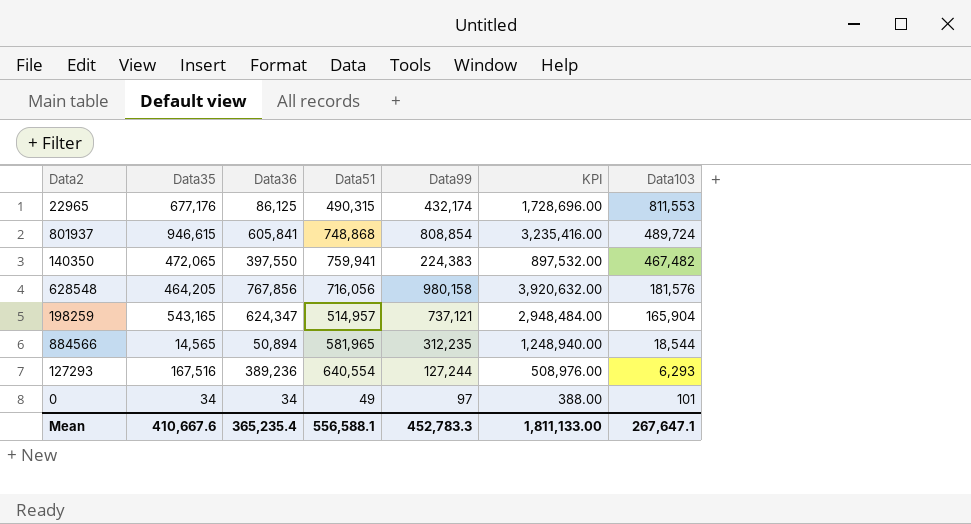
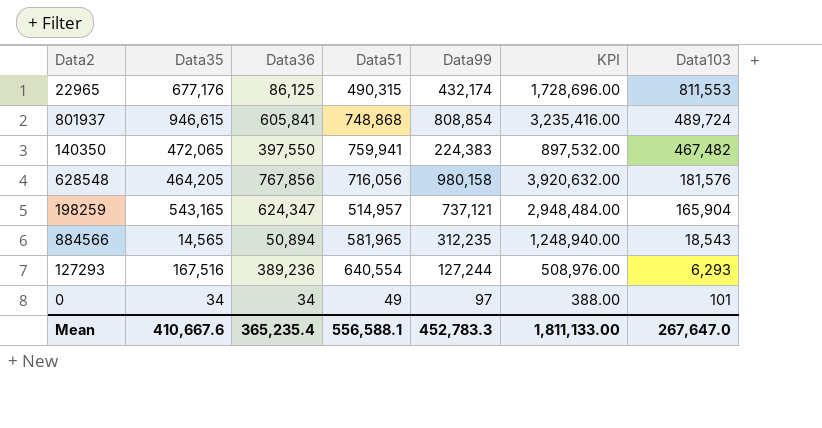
884566 | Data103: 18,544 -> 18,543
Mean | Data103: 267,647.1 -> 267,647.0

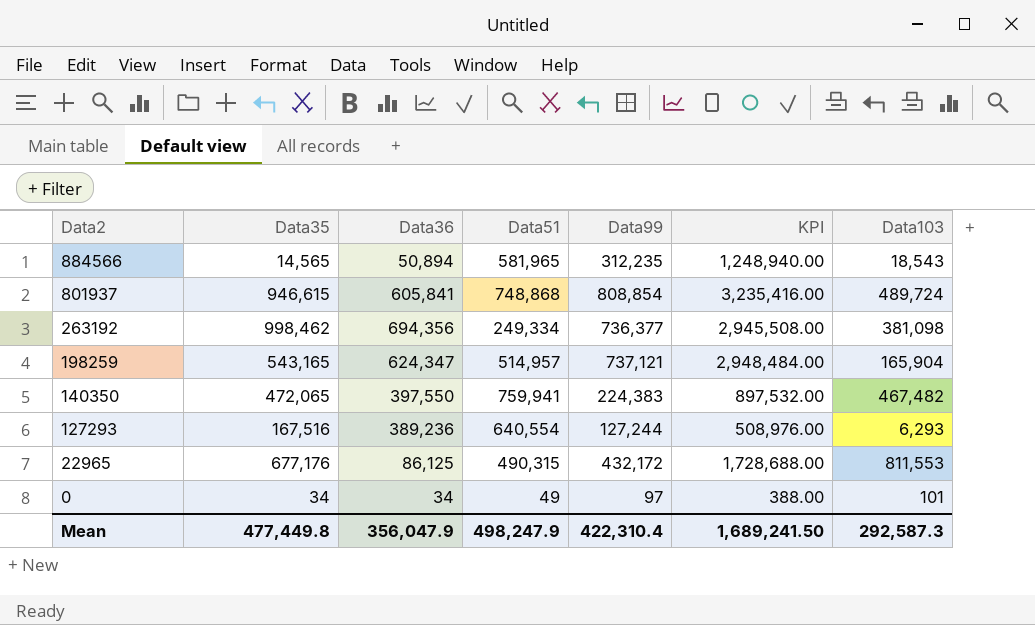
row order: Data103 descending -> Data2 descending
row 628548: 464,205 | 767,856 | 716,056 | 980,158 | 3,920,632.00 | 181,576 -> none
row 263192: none -> 998,462 | 694,356 | 249,334 | 736,377 | 2,945,508.00 | 381,098
22965 | Data99: 432,174 -> 432,172
22965 | KPI: 1,728,696.00 -> 1,728,688.00
Mean | Data35: 410,667.6 -> 477,449.8
Mean | Data36: 365,235.4 -> 356,047.9
Mean | Data51: 556,588.1 -> 498,247.9
Mean | Data99: 452,783.3 -> 422,310.4
Mean | KPI: 1,811,133.00 -> 1,689,241.50
Mean | Data103: 267,647.0 -> 292,587.3

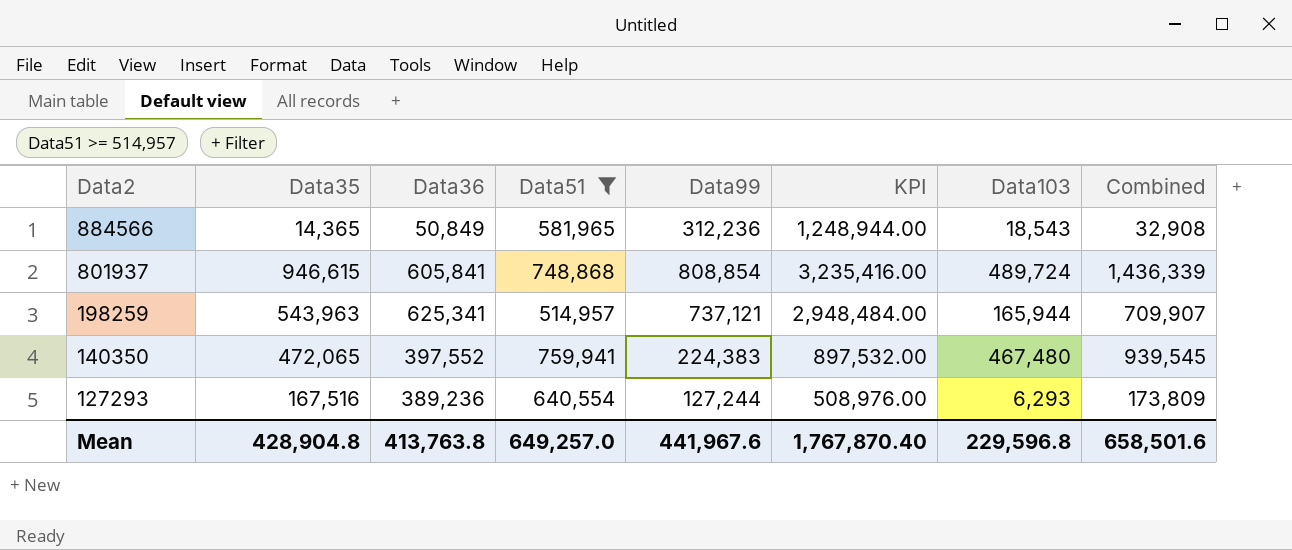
filter: none -> Data51 >= 514,957
column Combined | formula: none -> [Data35] + [Data103]
884566 | Data35: 14,565 -> 14,365
884566 | Data36: 50,894 -> 50,849
884566 | Data99: 312,235 -> 312,236
884566 | KPI: 1,248,940.00 -> 1,248,944.00
198259 | Data35: 543,165 -> 543,963
198259 | Data36: 624,347 -> 625,341
198259 | Data103: 165,904 -> 165,944
140350 | Data36: 397,550 -> 397,552
140350 | Data103: 467,482 -> 467,480
Mean | Data35: 477,449.8 -> 428,904.8
Mean | Data36: 356,047.9 -> 413,763.8
Mean | Data51: 498,247.9 -> 649,257.0
Mean | Data99: 422,310.4 -> 441,967.6
Mean | KPI: 1,689,241.50 -> 1,767,870.40
Mean | Data103: 292,587.3 -> 229,596.8

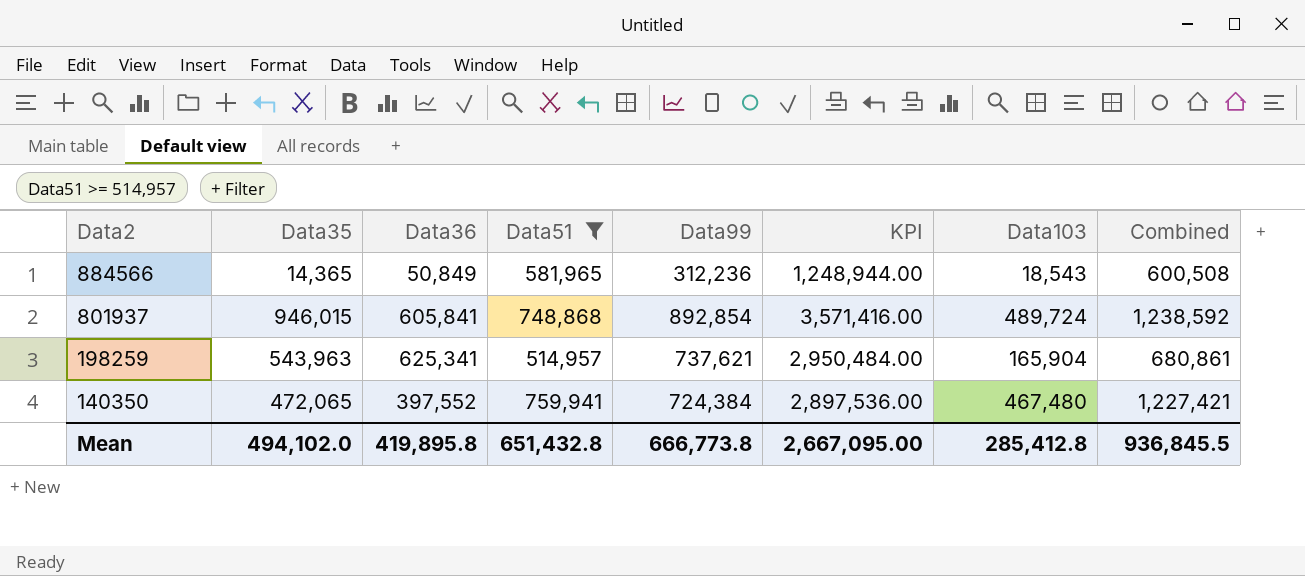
column Combined | formula: [Data35] + [Data103] -> [Data51] + [Data103]
row 127293: 167,516 | 389,236 | 640,554 | 127,244 | 508,976.00 | 6,293 | 173,809 -> none
801937 | Data35: 946,615 -> 946,015
801937 | Data99: 808,854 -> 892,854
801937 | KPI: 3,235,416.00 -> 3,571,416.00
198259 | Data99: 737,121 -> 737,621
198259 | KPI: 2,948,484.00 -> 2,950,484.00
198259 | Data103: 165,944 -> 165,904
140350 | Data99: 224,383 -> 724,384
140350 | KPI: 897,532.00 -> 2,897,536.00
Mean | Data35: 428,904.8 -> 494,102.0
Mean | Data36: 413,763.8 -> 419,895.8
Mean | Data51: 649,257.0 -> 651,432.8
Mean | Data99: 441,967.6 -> 666,773.8
Mean | KPI: 1,767,870.40 -> 2,667,095.00
Mean | Data103: 229,596.8 -> 285,412.8
Mean | Combined: 658,501.6 -> 936,845.5

